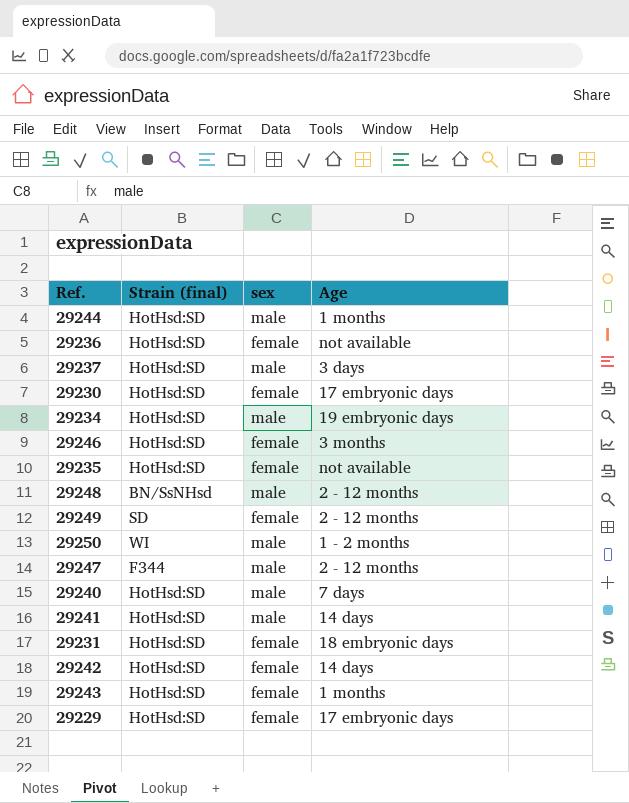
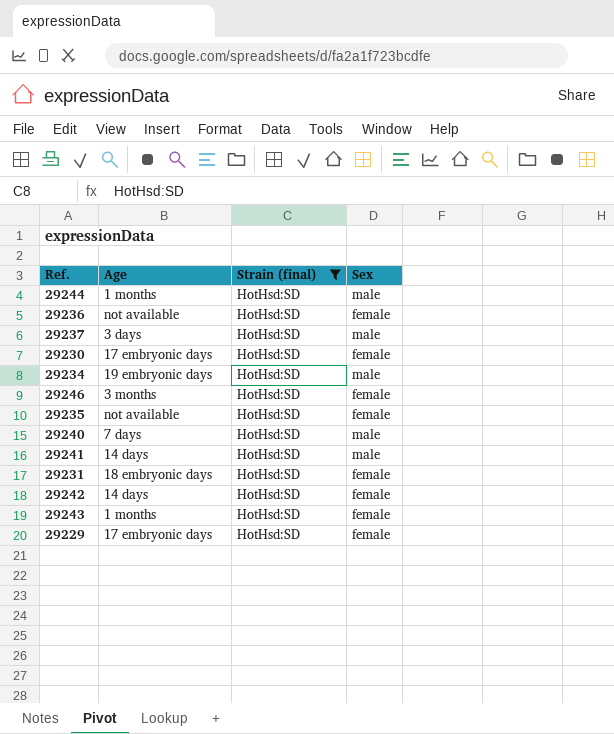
filter: none -> Strain (final) = HotHsd:SD
column Age | position: 4 -> 2
column name: sex -> Sex

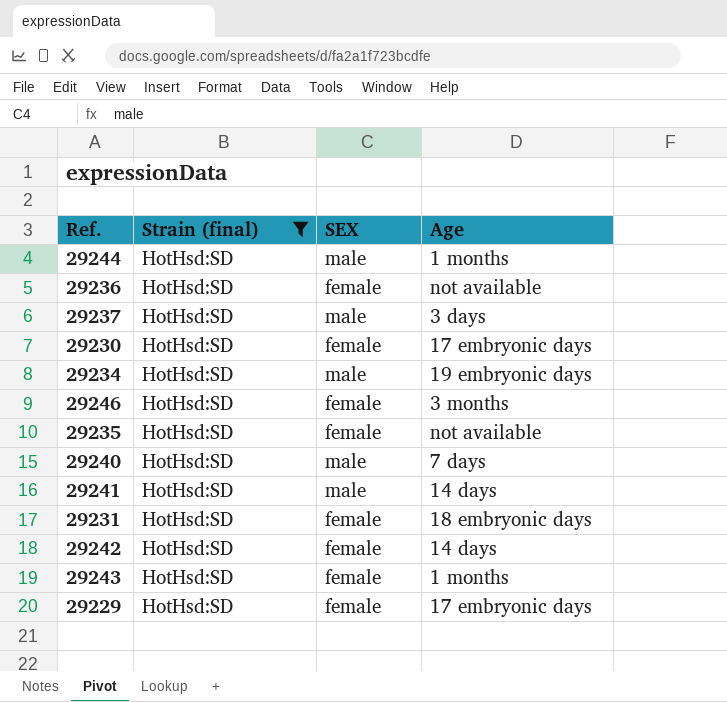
column name: Sex -> SEX
column Age | position: 2 -> 4

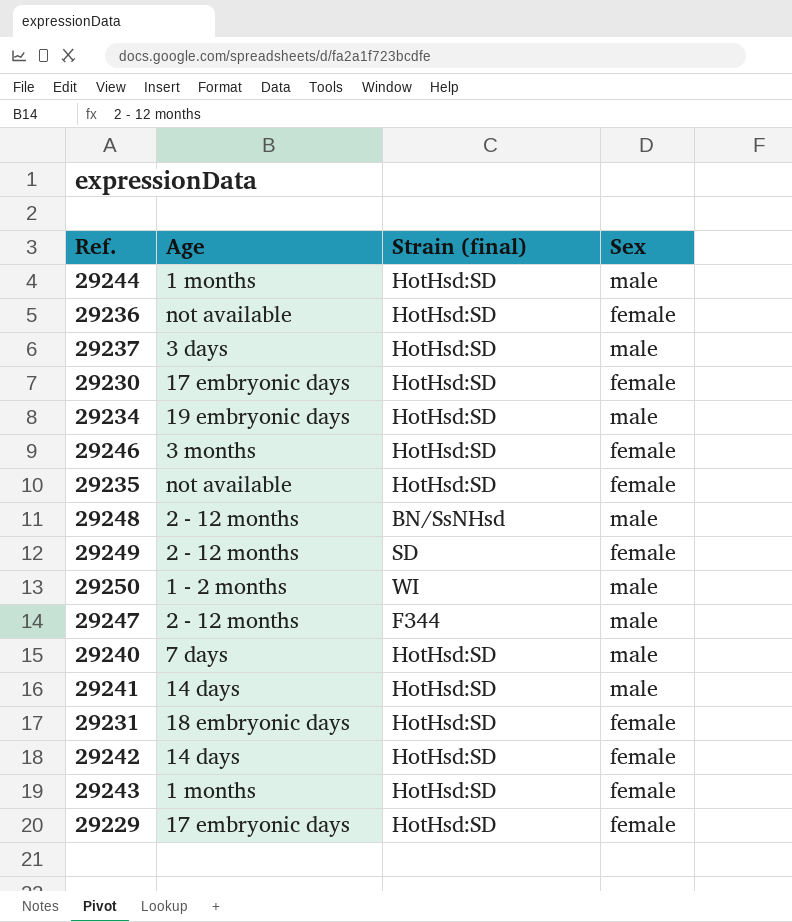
filter: Strain (final) = HotHsd:SD -> none
column Age | position: 4 -> 2
column name: SEX -> Sex

